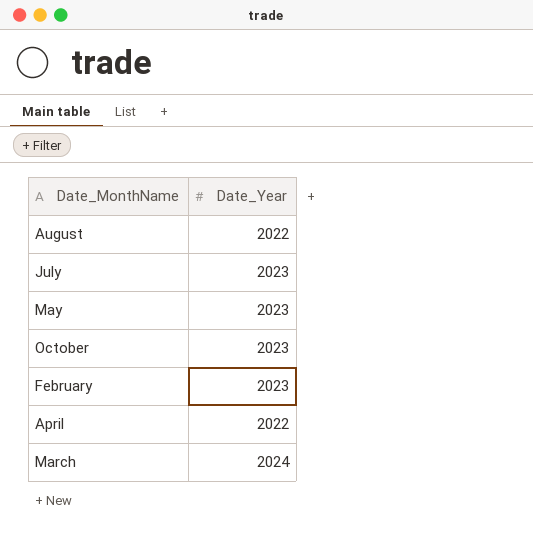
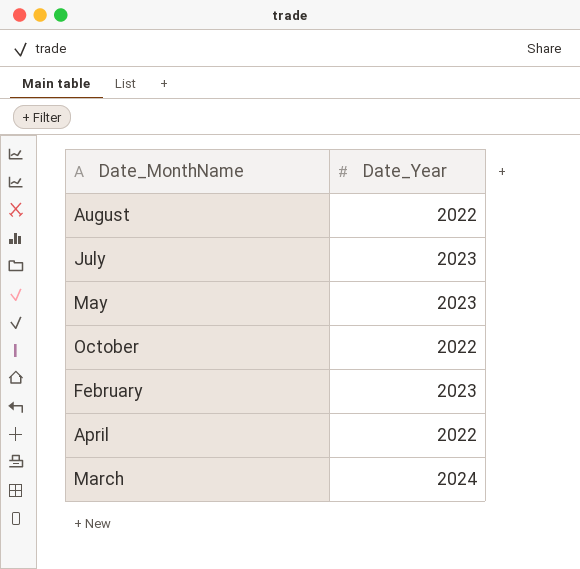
October | Date_Year: 2023 -> 2022

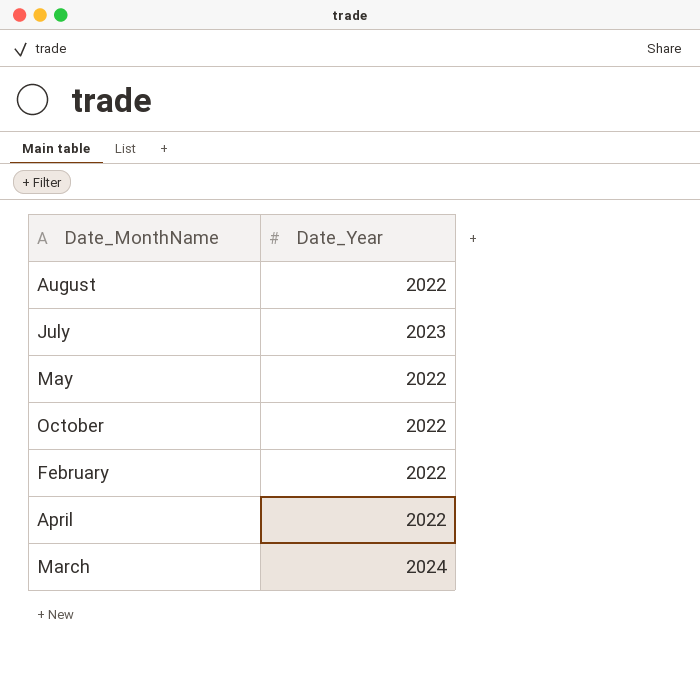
May | Date_Year: 2023 -> 2022
February | Date_Year: 2023 -> 2022

